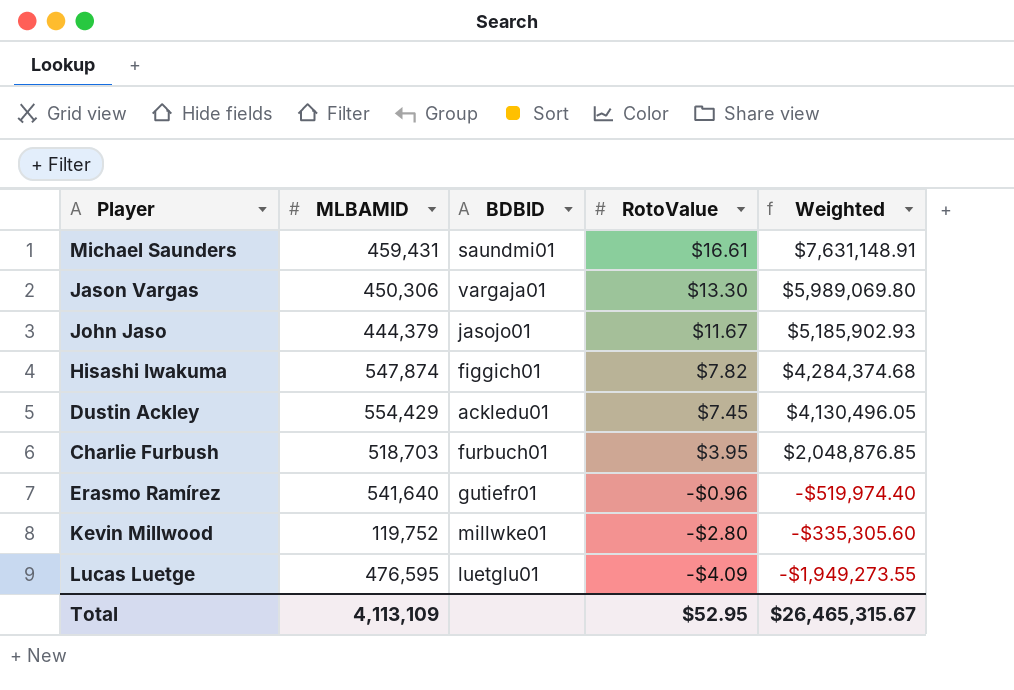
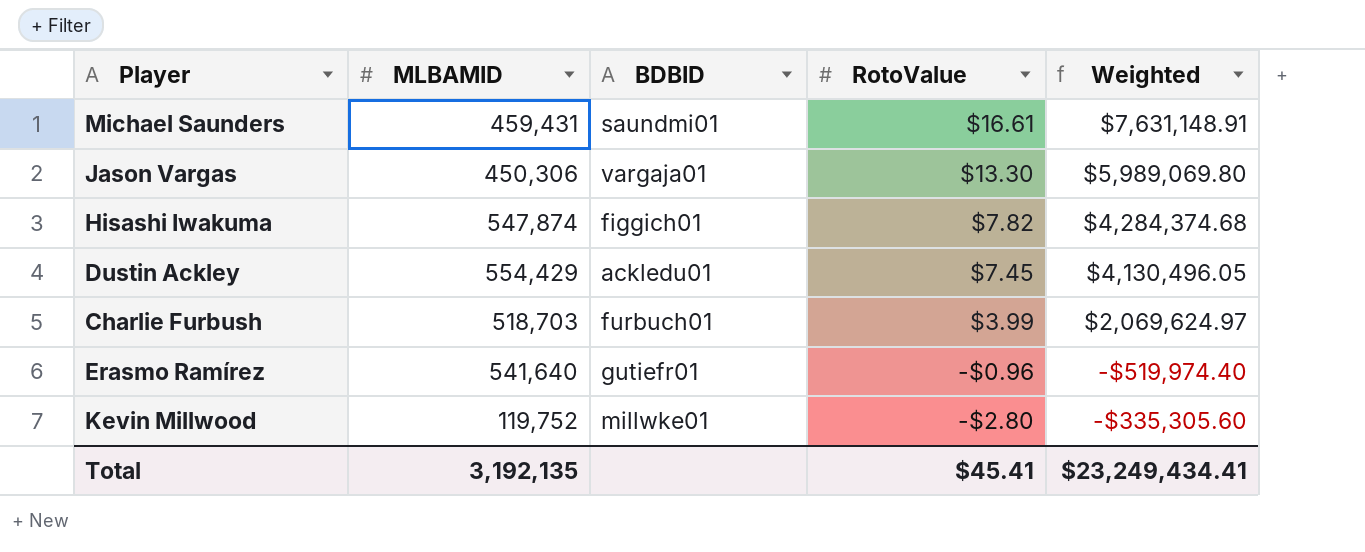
row John Jaso: 444,379 | jasojo01 | $11.67 | $5,185,902.93 -> none
row Lucas Luetge: 476,595 | luetglu01 | -$4.09 | -$1,949,273.55 -> none
Charlie Furbush | RotoValue: $3.95 -> $3.99
Charlie Furbush | Weighted: $2,048,876.85 -> $2,069,624.97
Total | MLBAMID: 4,113,109 -> 3,192,135
Total | RotoValue: $52.95 -> $45.41
Total | Weighted: $26,465,315.67 -> $23,249,434.41

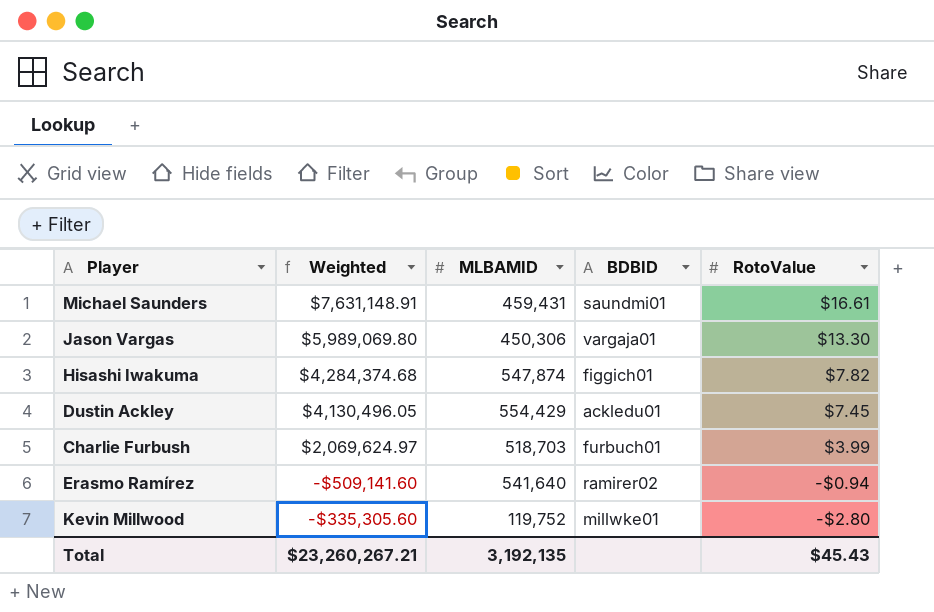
column Weighted | position: 5 -> 2
Erasmo Ramírez | Weighted: -$519,974.40 -> -$509,141.60
Erasmo Ramírez | BDBID: gutiefr01 -> ramirer02
Erasmo Ramírez | RotoValue: -$0.96 -> -$0.94
Total | Weighted: $23,249,434.41 -> $23,260,267.21
Total | RotoValue: $45.41 -> $45.43

